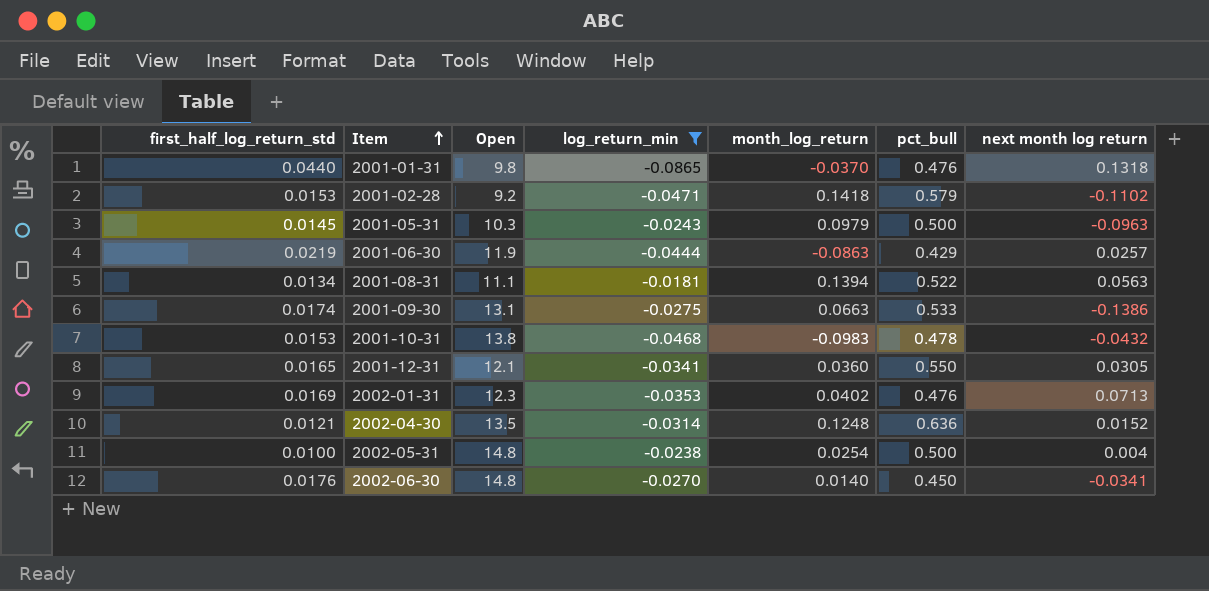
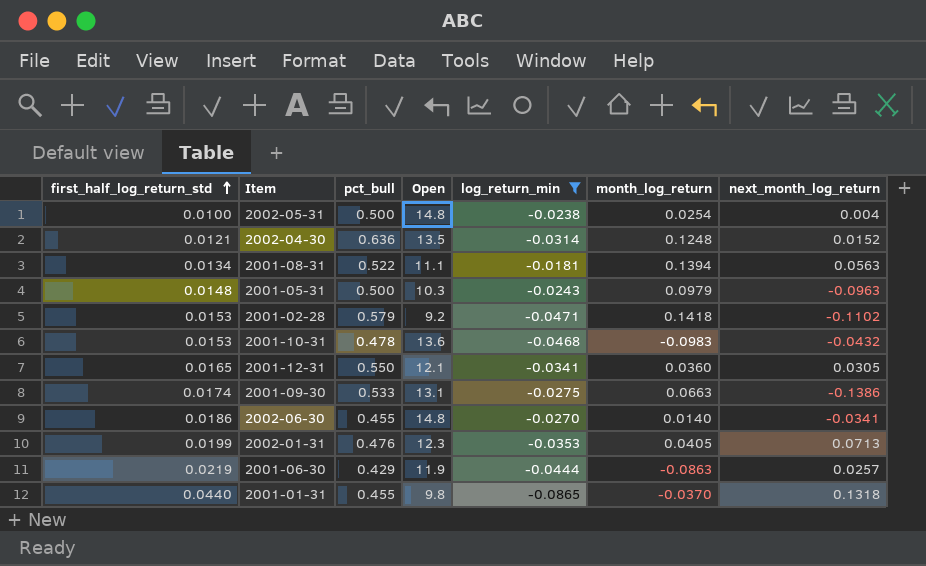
row order: Item ascending -> first_half_log_return_std ascending
column pct_bull | position: 6 -> 3
column name: next month log return -> next_month_log_return
2001-05-31 | first_half_log_return_std: 0.0145 -> 0.0148
2001-10-31 | Open: 13.8 -> 13.6
2002-06-30 | first_half_log_return_std: 0.0176 -> 0.0186
2002-06-30 | pct_bull: 0.450 -> 0.455
2002-01-31 | first_half_log_return_std: 0.0169 -> 0.0199
2002-01-31 | month_log_return: 0.0402 -> 0.0405
2001-01-31 | pct_bull: 0.476 -> 0.455

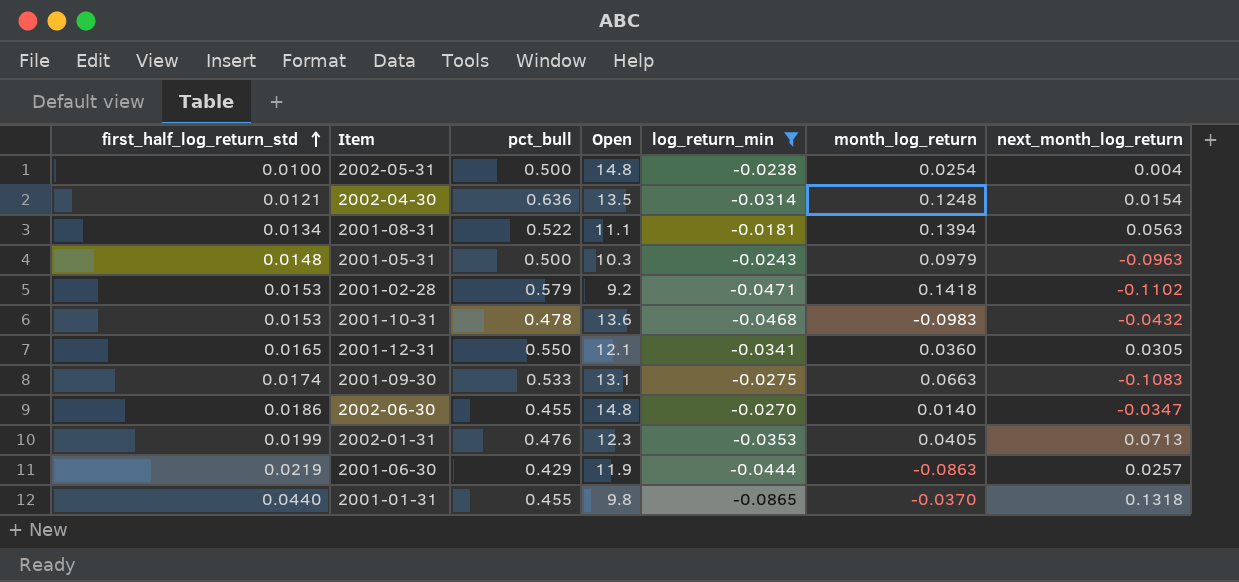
2002-04-30 | next_month_log_return: 0.0152 -> 0.0154
2001-09-30 | next_month_log_return: -0.1386 -> -0.1083
2002-06-30 | next_month_log_return: -0.0341 -> -0.0347

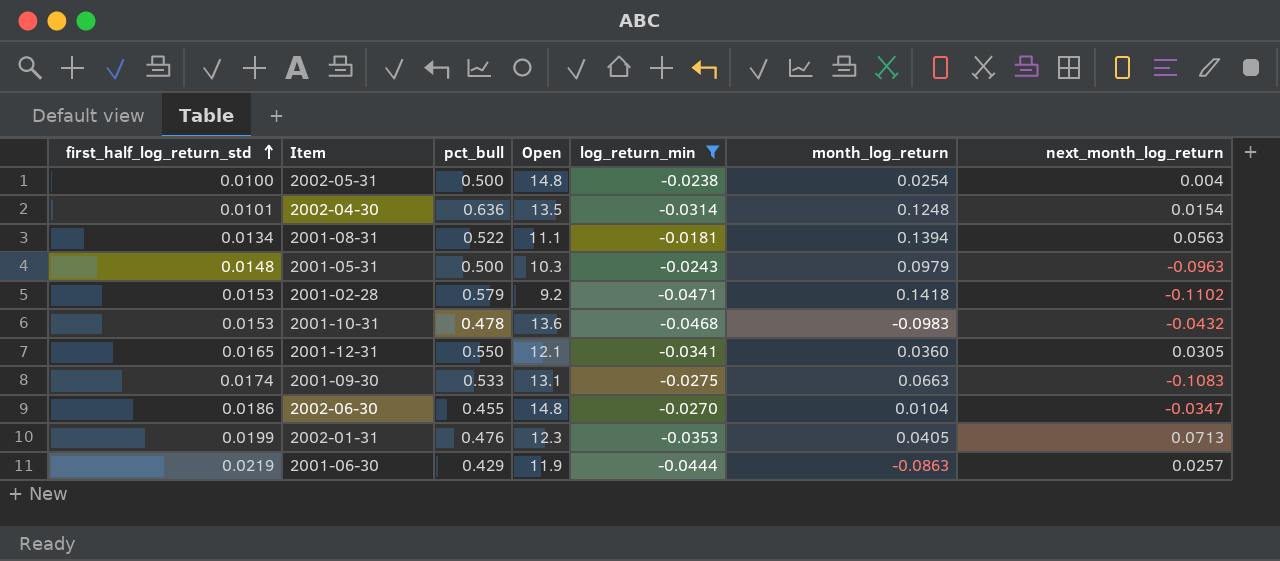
row 2001-01-31: 0.0440 | 0.455 | 9.8 | -0.0865 | -0.0370 | 0.1318 -> none
2002-04-30 | first_half_log_return_std: 0.0121 -> 0.0101
2002-06-30 | month_log_return: 0.0140 -> 0.0104

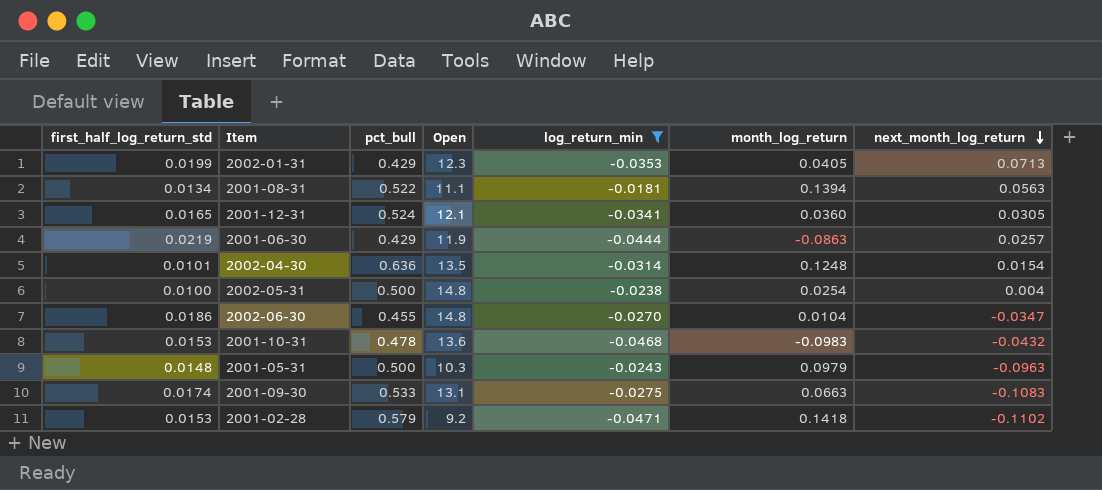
row order: first_half_log_return_std ascending -> next_month_log_return descending
2002-01-31 | pct_bull: 0.476 -> 0.429
2001-12-31 | pct_bull: 0.550 -> 0.524

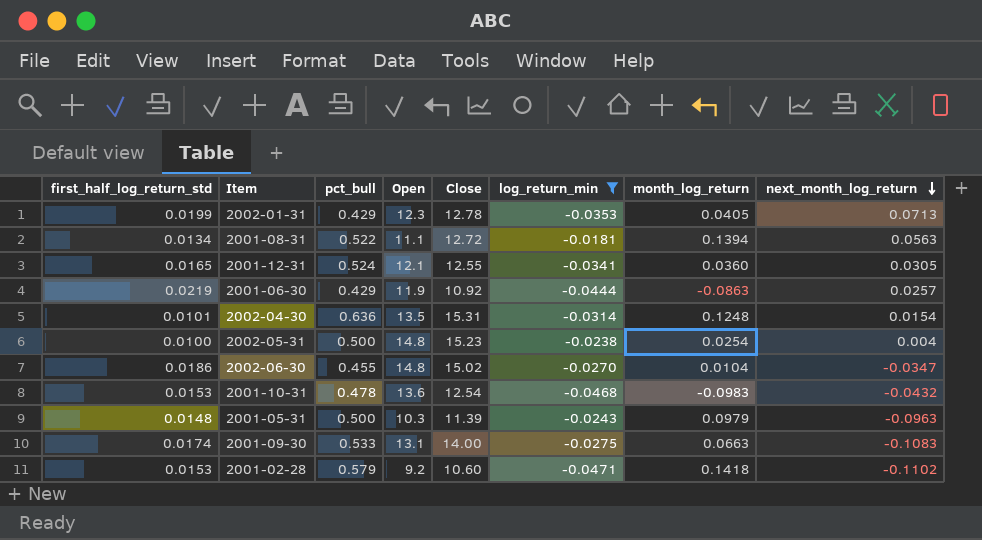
column Close | position: none -> 5

